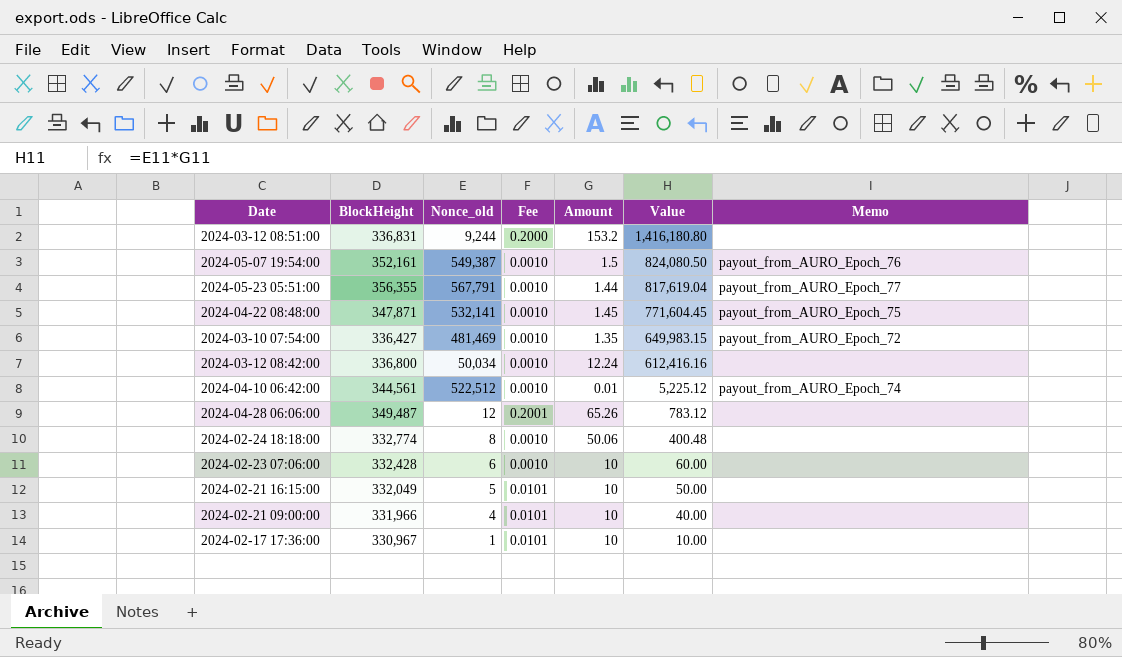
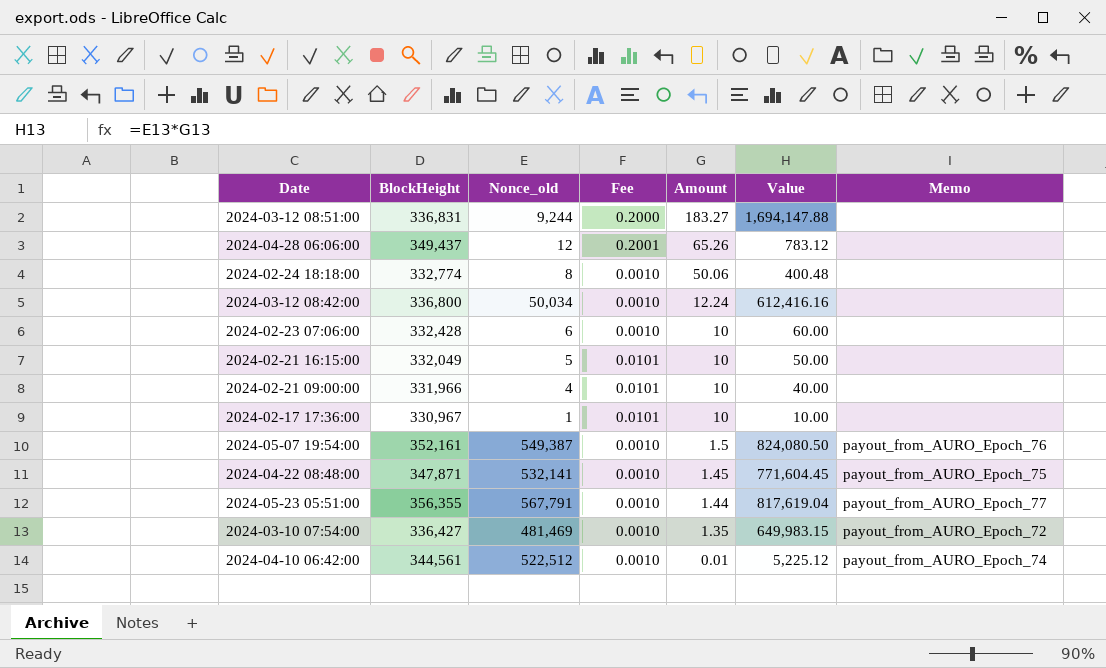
row order: Value descending -> Amount descending
2024-03-12 08:51:00 | Amount: 153.2 -> 183.27
2024-03-12 08:51:00 | Value: 1,416,180.80 -> 1,694,147.88
2024-04-28 06:06:00 | BlockHeight: 349,487 -> 349,437

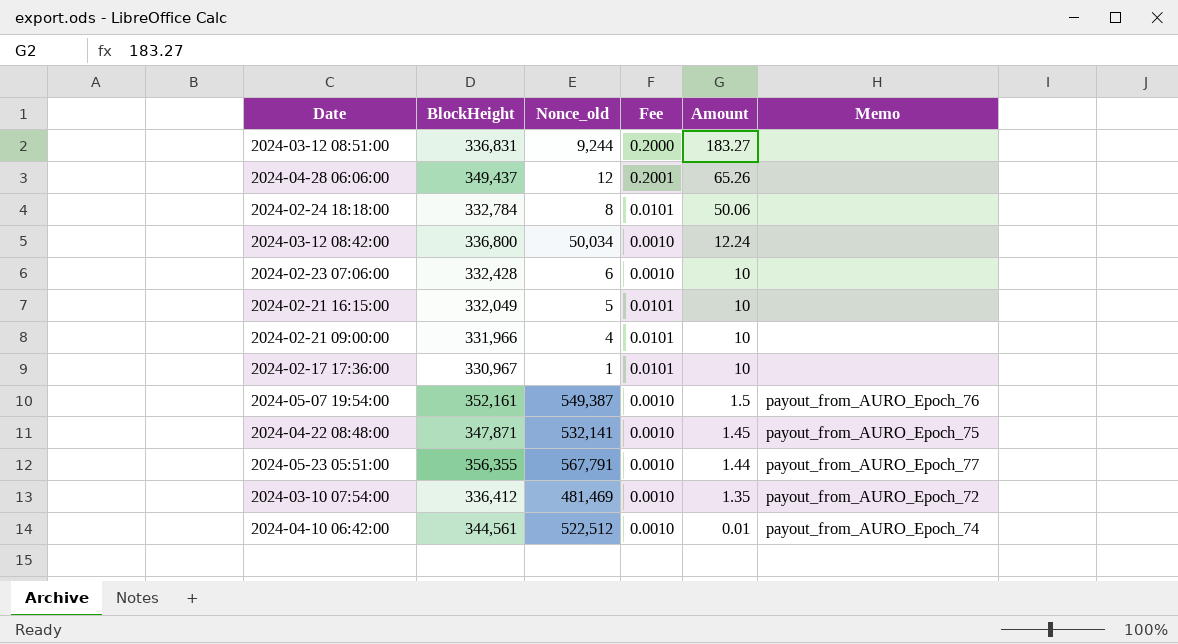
column Value | formula: [Nonce_old] * [Amount] -> none
2024-02-24 18:18:00 | BlockHeight: 332,774 -> 332,784
2024-02-24 18:18:00 | Fee: 0.0010 -> 0.0101
2024-03-10 07:54:00 | BlockHeight: 336,427 -> 336,412

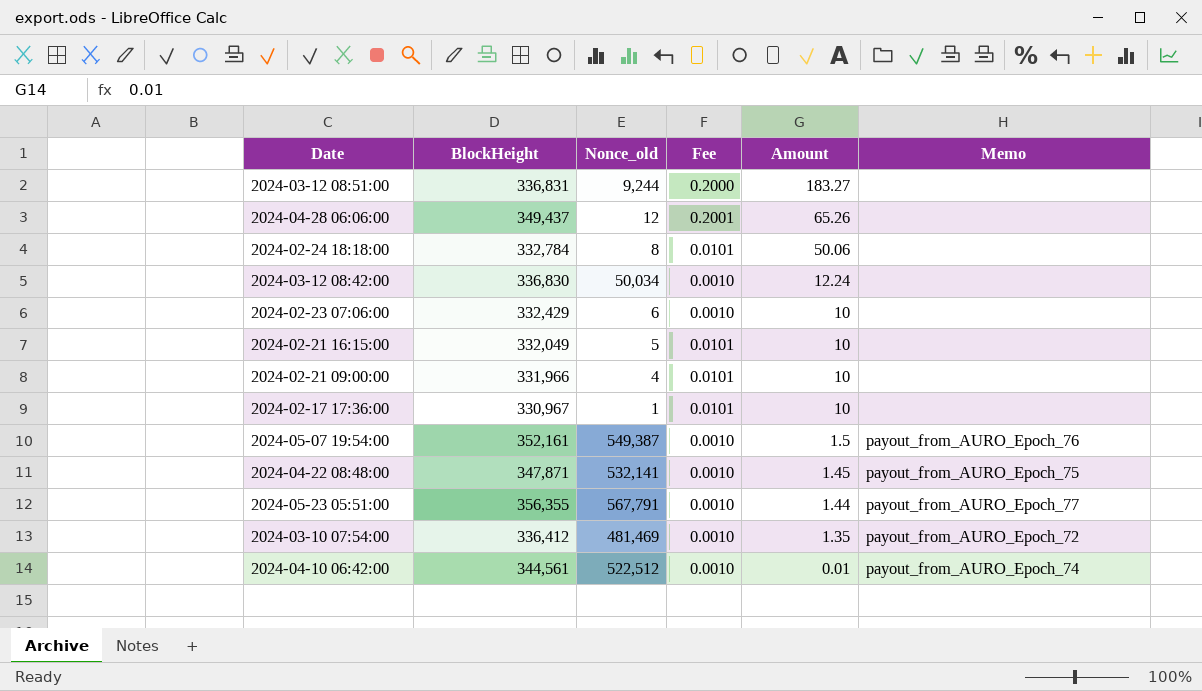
2024-03-12 08:42:00 | BlockHeight: 336,800 -> 336,830
2024-02-23 07:06:00 | BlockHeight: 332,428 -> 332,429

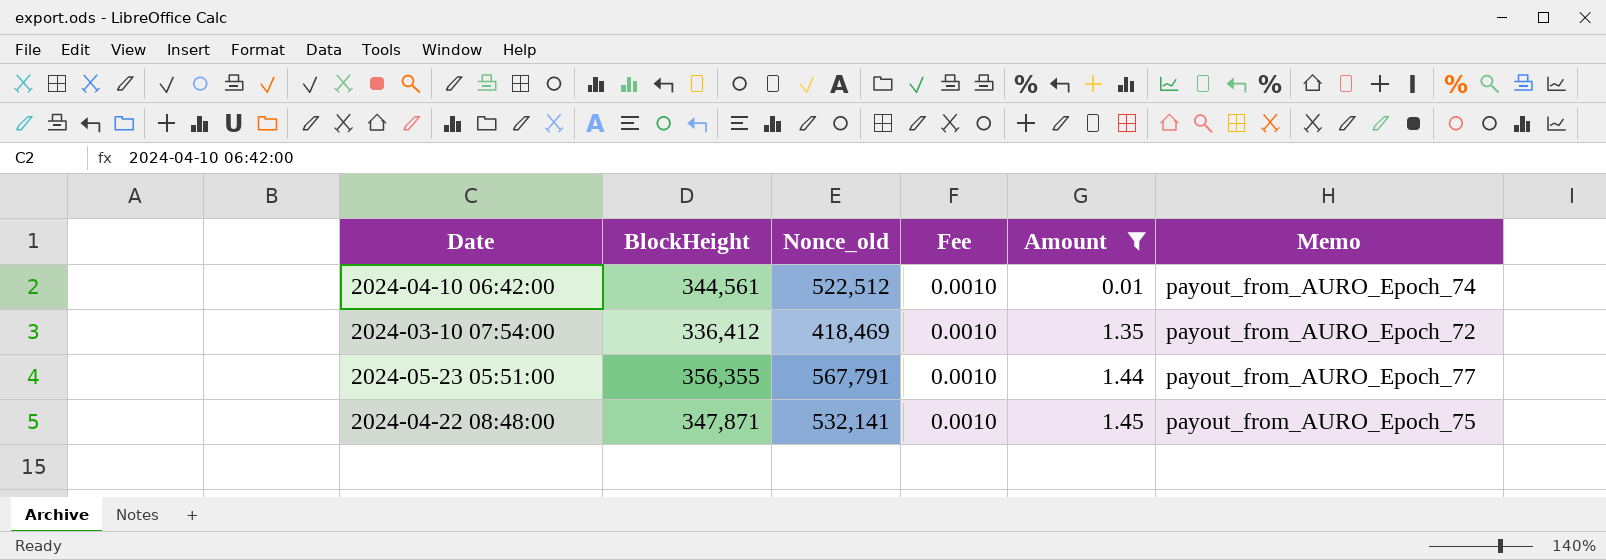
filter: none -> Amount <= 1.45
row order: Amount descending -> Amount ascending
2024-03-10 07:54:00 | Nonce_old: 481,469 -> 418,469

